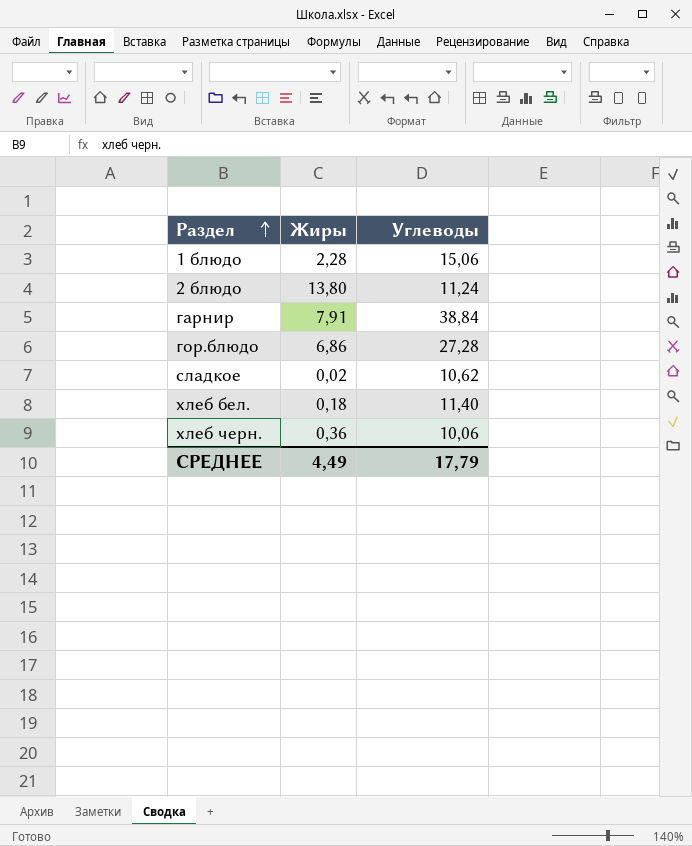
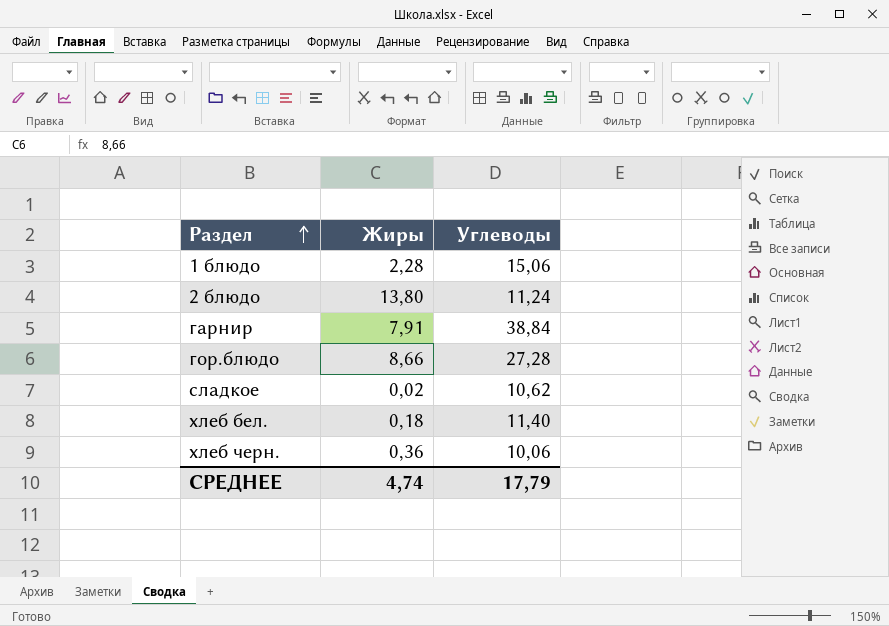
гор.блюдо | Жиры: 6,86 -> 8,66
СРЕДНЕЕ | Жиры: 4,49 -> 4,74

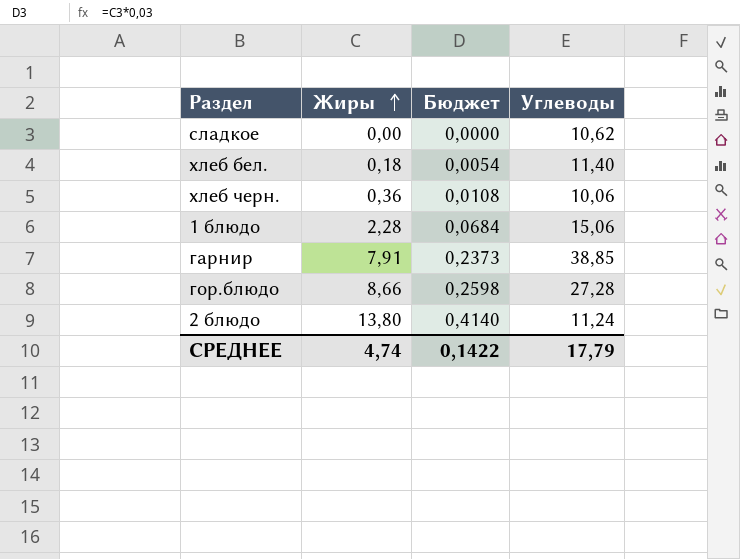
row order: Раздел ascending -> Жиры ascending
column Бюджет | formula: none -> [Жиры] * 0,03
сладкое | Жиры: 0,02 -> 0,00
гарнир | Углеводы: 38,84 -> 38,85

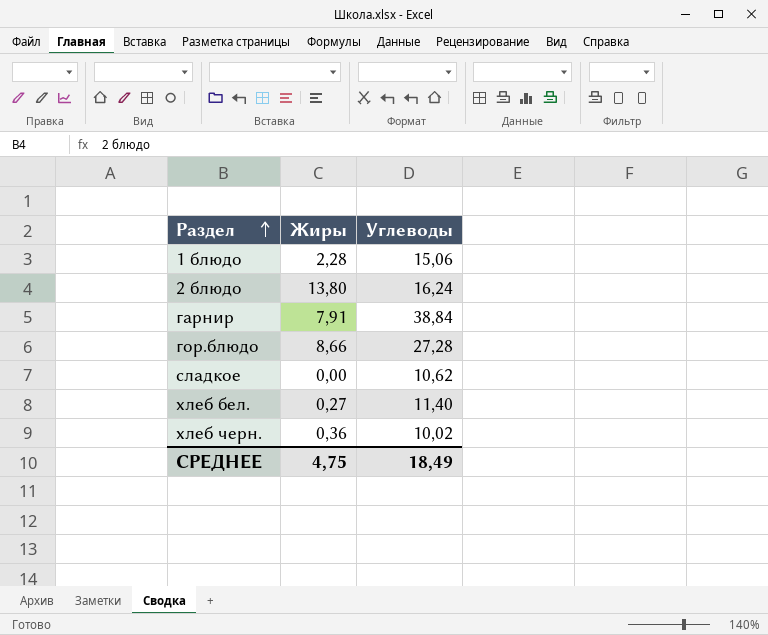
row order: Жиры ascending -> Раздел ascending
column Бюджет | formula: [Жиры] * 0,03 -> none
2 блюдо | Углеводы: 11,24 -> 16,24
гарнир | Углеводы: 38,85 -> 38,84
хлеб бел. | Жиры: 0,18 -> 0,27
хлеб черн. | Углеводы: 10,06 -> 10,02
СРЕДНЕЕ | Жиры: 4,74 -> 4,75
СРЕДНЕЕ | Углеводы: 17,79 -> 18,49

